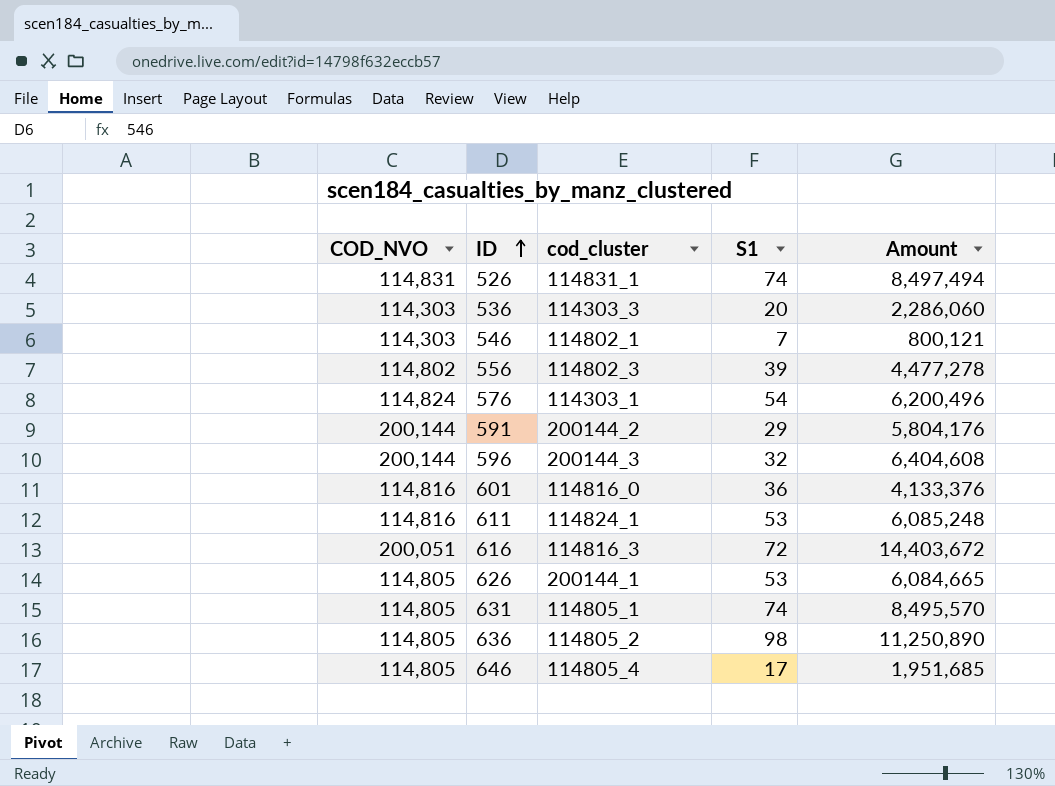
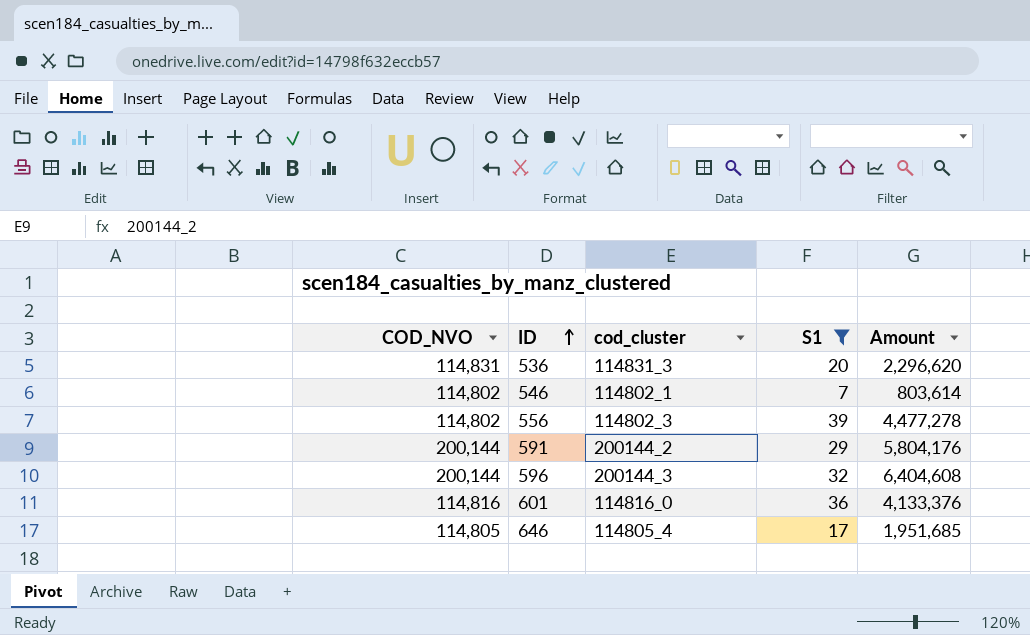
filter: none -> S1 <= 39
536 | COD_NVO: 114,303 -> 114,831
536 | cod_cluster: 114303_3 -> 114831_3
536 | Amount: 2,286,060 -> 2,296,620
546 | COD_NVO: 114,303 -> 114,802
546 | Amount: 800,121 -> 803,614

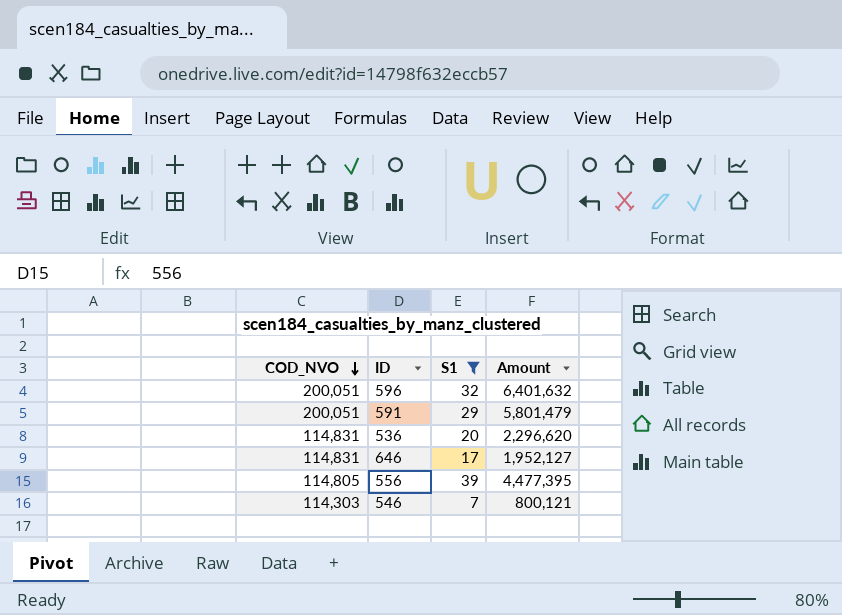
row order: ID ascending -> COD_NVO descending
column cod_cluster | position: 3 -> none
row 601: 114,816 | 114816_0 | 36 | 4,133,376 -> none
596 | COD_NVO: 200,144 -> 200,051
596 | Amount: 6,404,608 -> 6,401,632
591 | COD_NVO: 200,144 -> 200,051
591 | Amount: 5,804,176 -> 5,801,479
646 | COD_NVO: 114,805 -> 114,831
646 | Amount: 1,951,685 -> 1,952,127
556 | COD_NVO: 114,802 -> 114,805
556 | Amount: 4,477,278 -> 4,477,395
546 | COD_NVO: 114,802 -> 114,303
546 | Amount: 803,614 -> 800,121

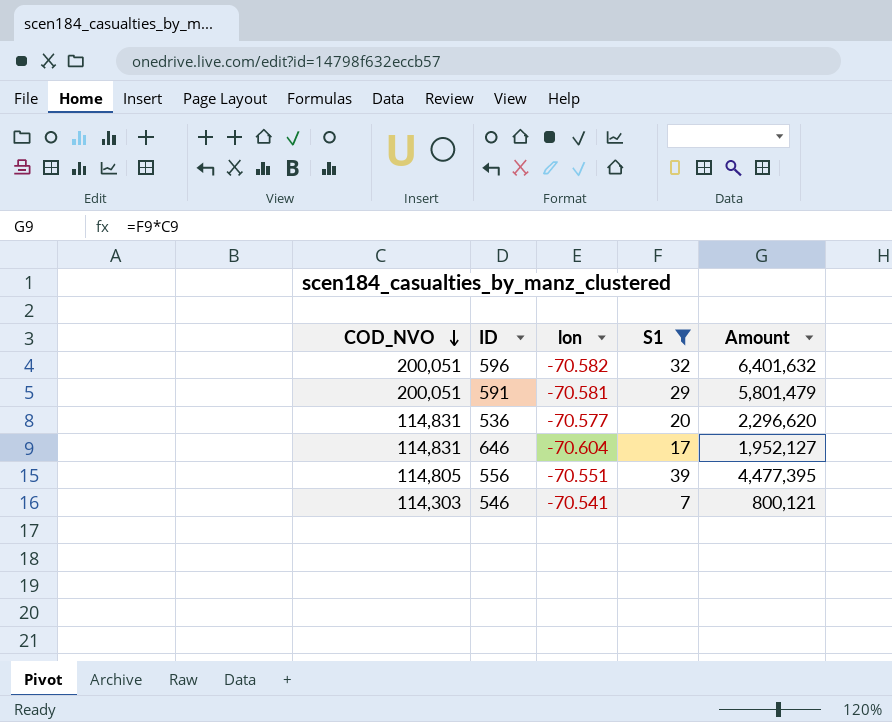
column lon | position: none -> 3

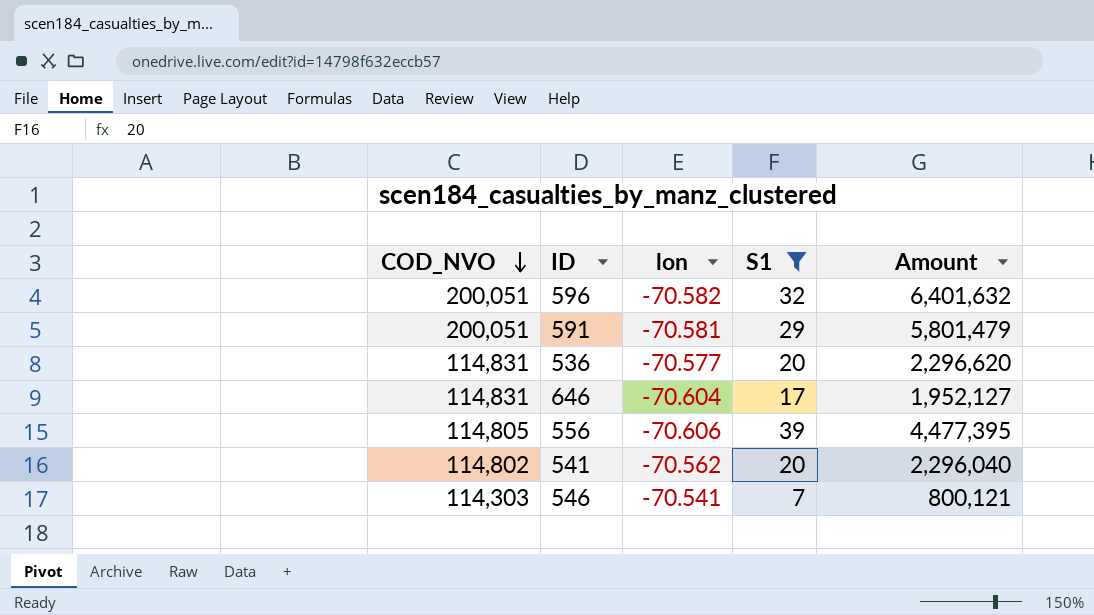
556 | lon: -70.551 -> -70.606
row 541: none -> 114,802 | -70.562 | 20 | 2,296,040

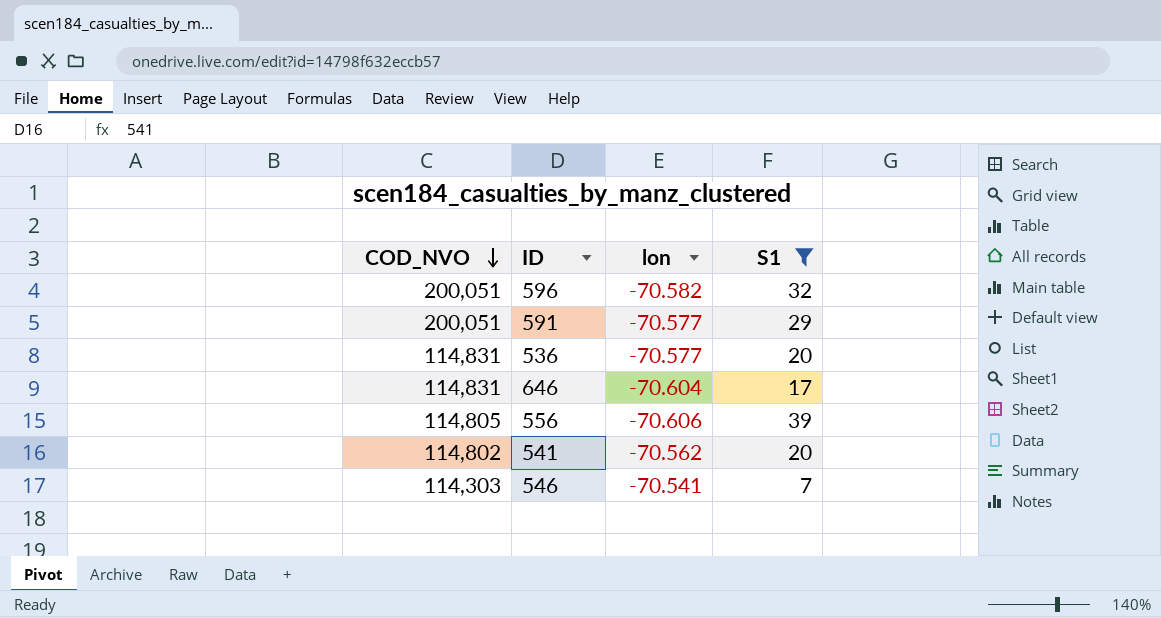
column Amount | formula: [COD_NVO] * [S1] -> none
591 | lon: -70.581 -> -70.577

